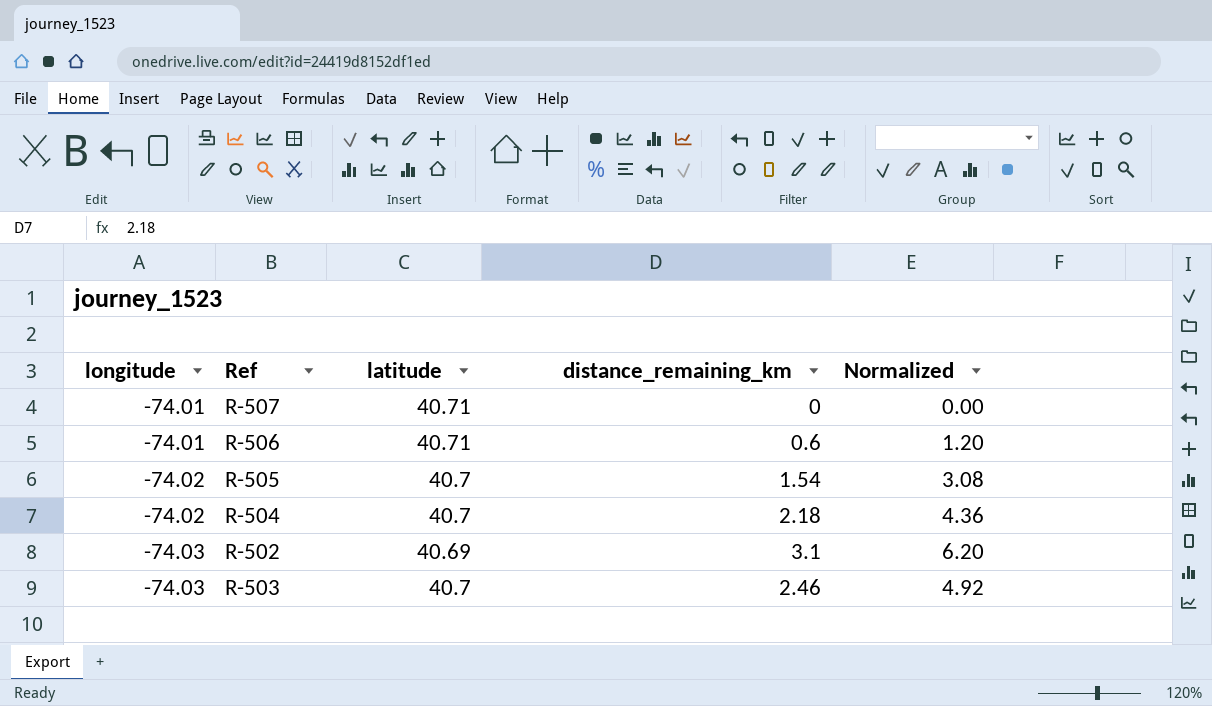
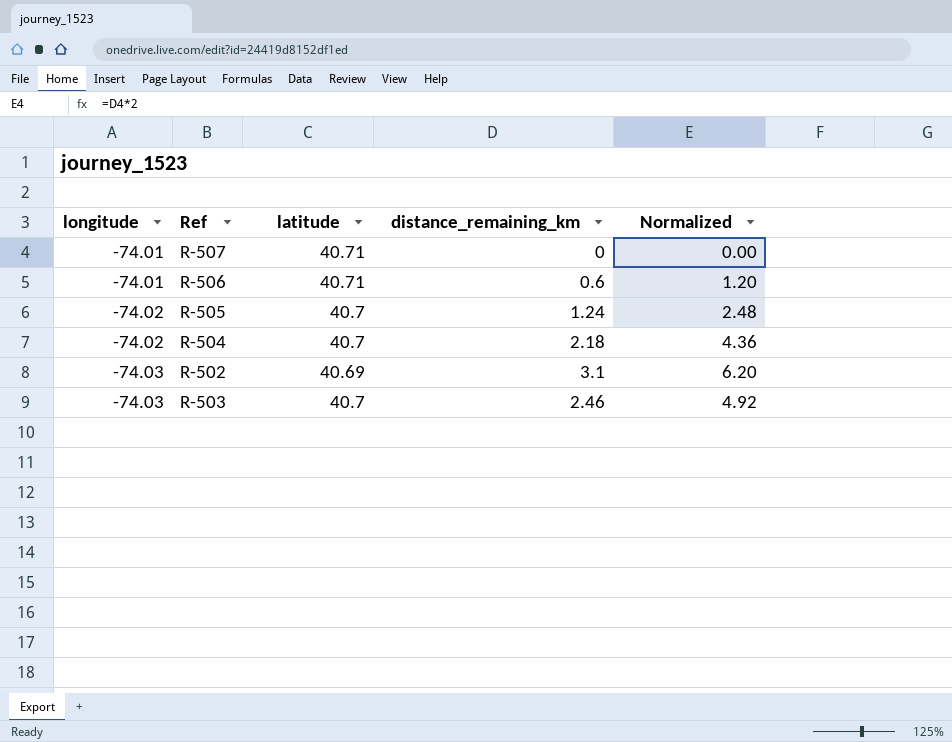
R-505 | distance_remaining_km: 1.54 -> 1.24
R-505 | Normalized: 3.08 -> 2.48

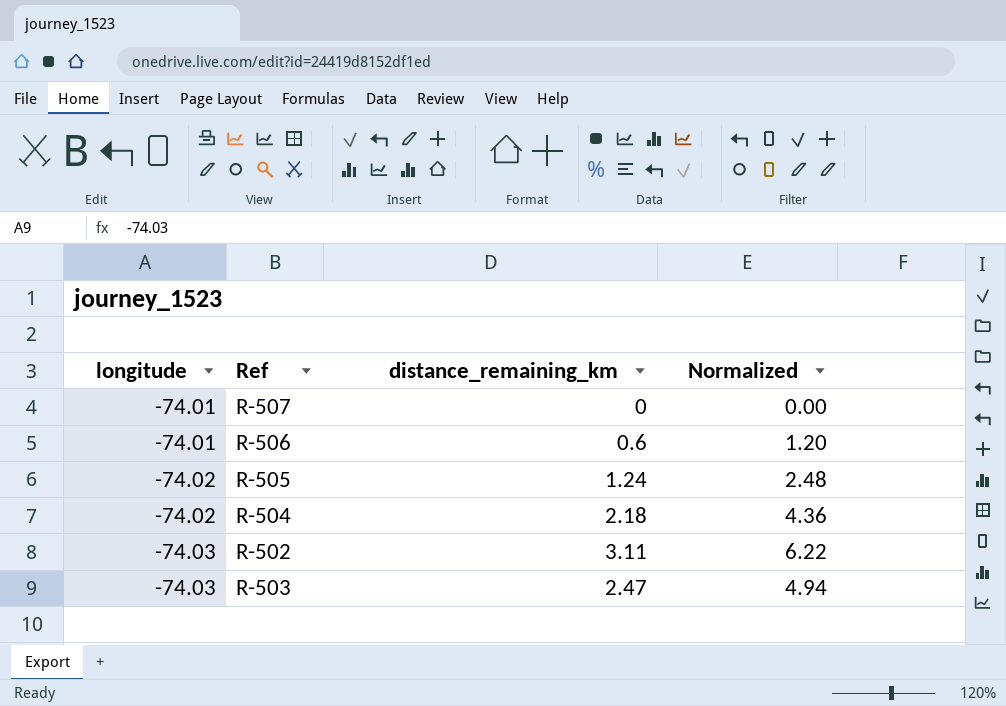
column latitude | position: 3 -> none
R-502 | distance_remaining_km: 3.1 -> 3.11
R-502 | Normalized: 6.20 -> 6.22
R-503 | distance_remaining_km: 2.46 -> 2.47
R-503 | Normalized: 4.92 -> 4.94

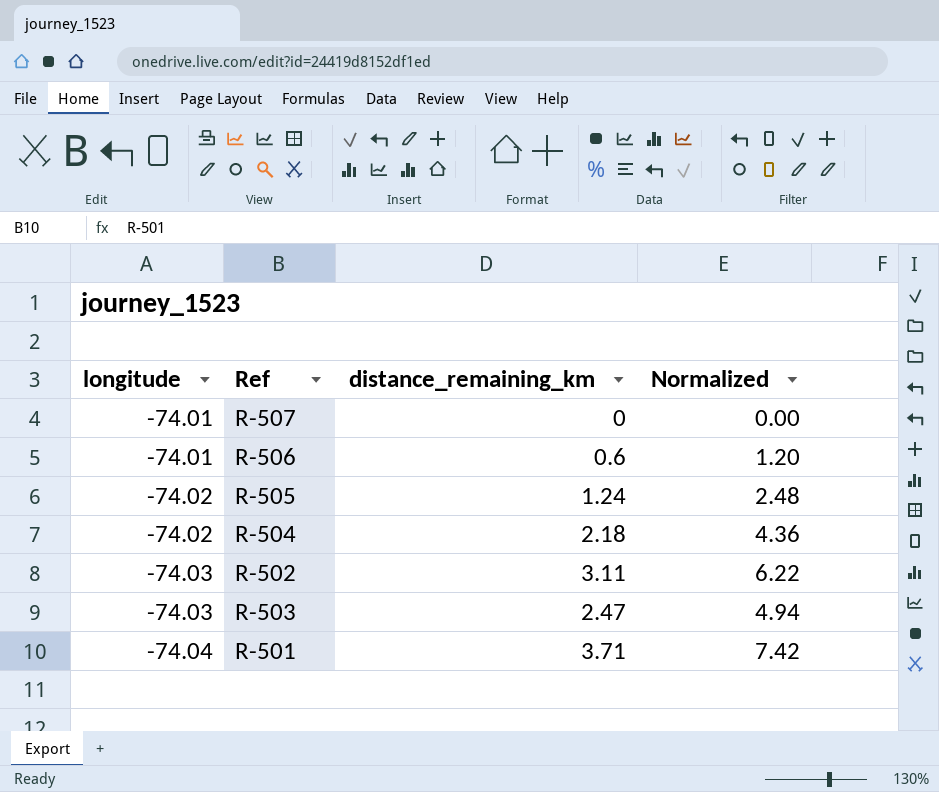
row R-501: none -> -74.04 | 3.71 | 7.42

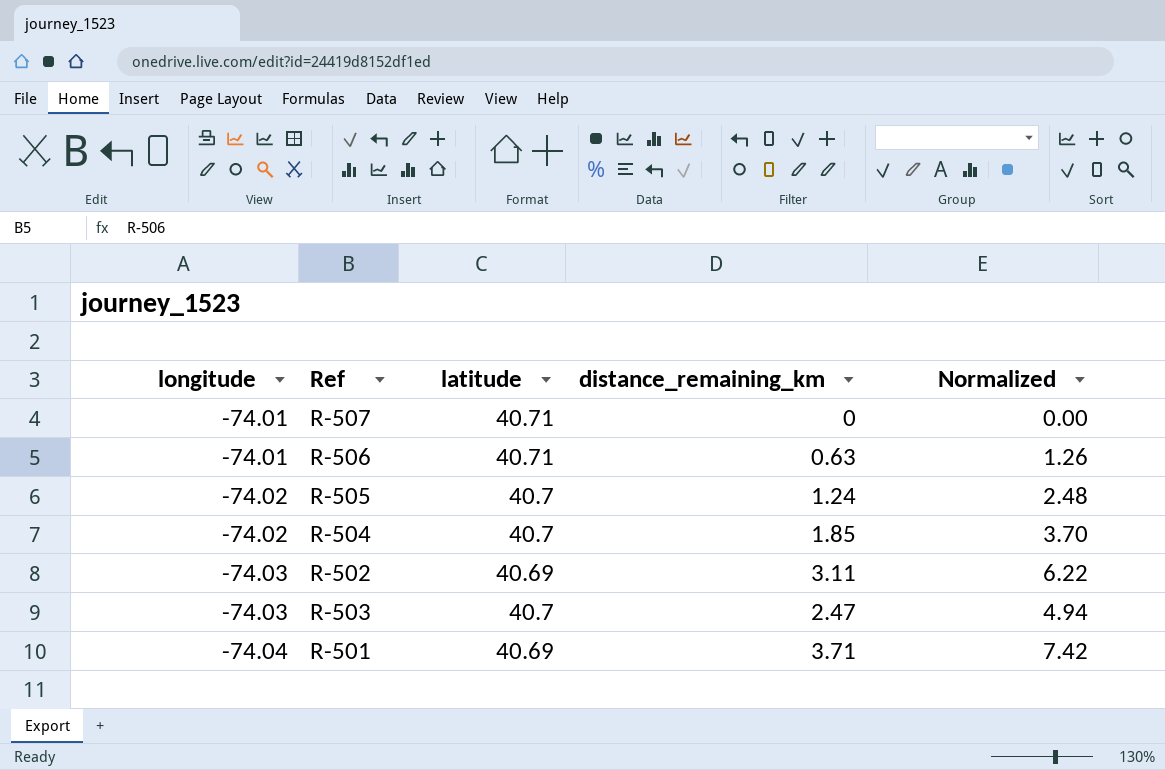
column latitude | position: none -> 3
R-506 | distance_remaining_km: 0.6 -> 0.63
R-506 | Normalized: 1.20 -> 1.26
R-504 | distance_remaining_km: 2.18 -> 1.85
R-504 | Normalized: 4.36 -> 3.70

